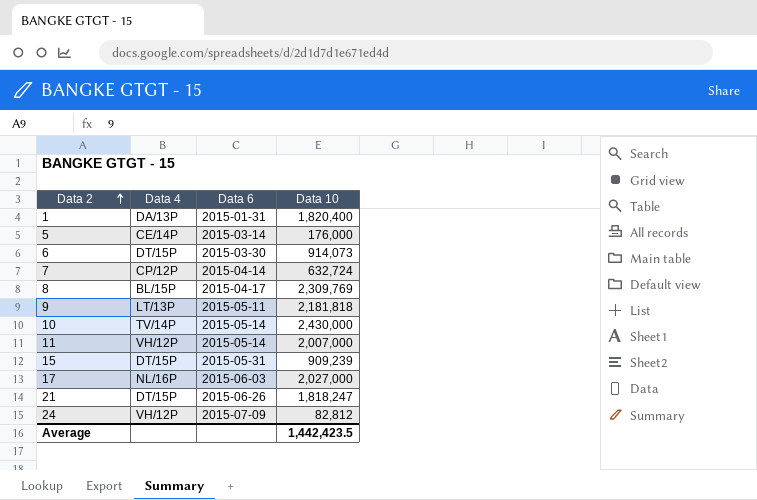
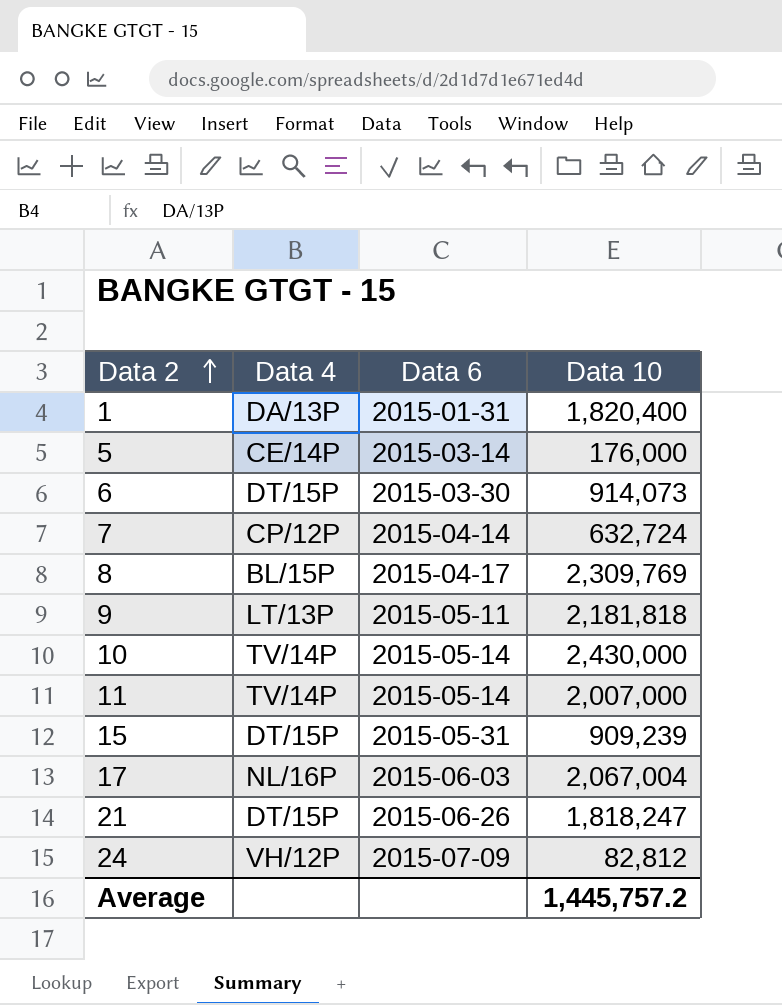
11 | Data 4: VH/12P -> TV/14P
17 | Data 10: 2,027,000 -> 2,067,004
Average | Data 10: 1,442,423.5 -> 1,445,757.2

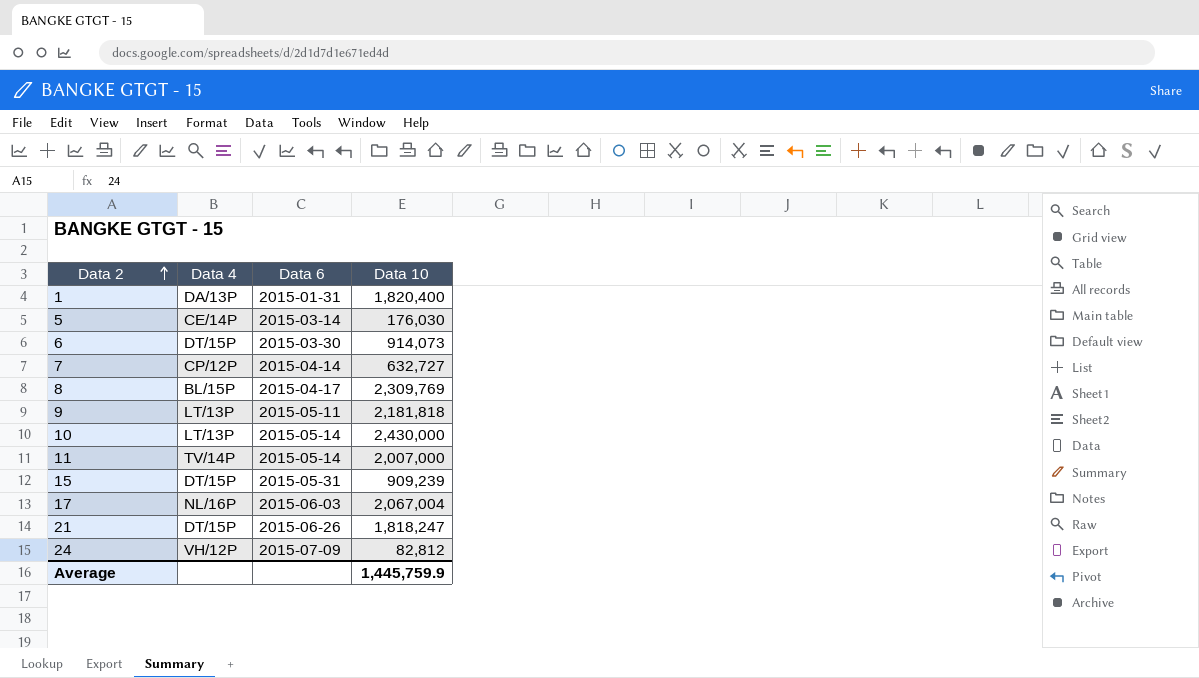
5 | Data 10: 176,000 -> 176,030
7 | Data 10: 632,724 -> 632,727
10 | Data 4: TV/14P -> LT/13P
Average | Data 10: 1,445,757.2 -> 1,445,759.9

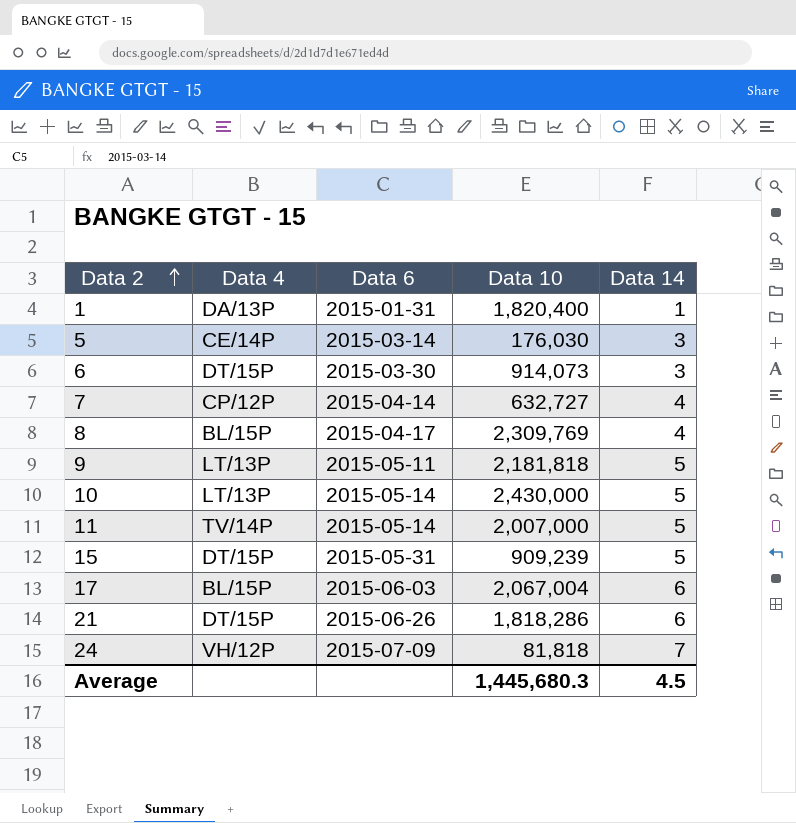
column Data 14 | position: none -> 5
17 | Data 4: NL/16P -> BL/15P
21 | Data 10: 1,818,247 -> 1,818,286
24 | Data 10: 82,812 -> 81,818
Average | Data 10: 1,445,759.9 -> 1,445,680.3

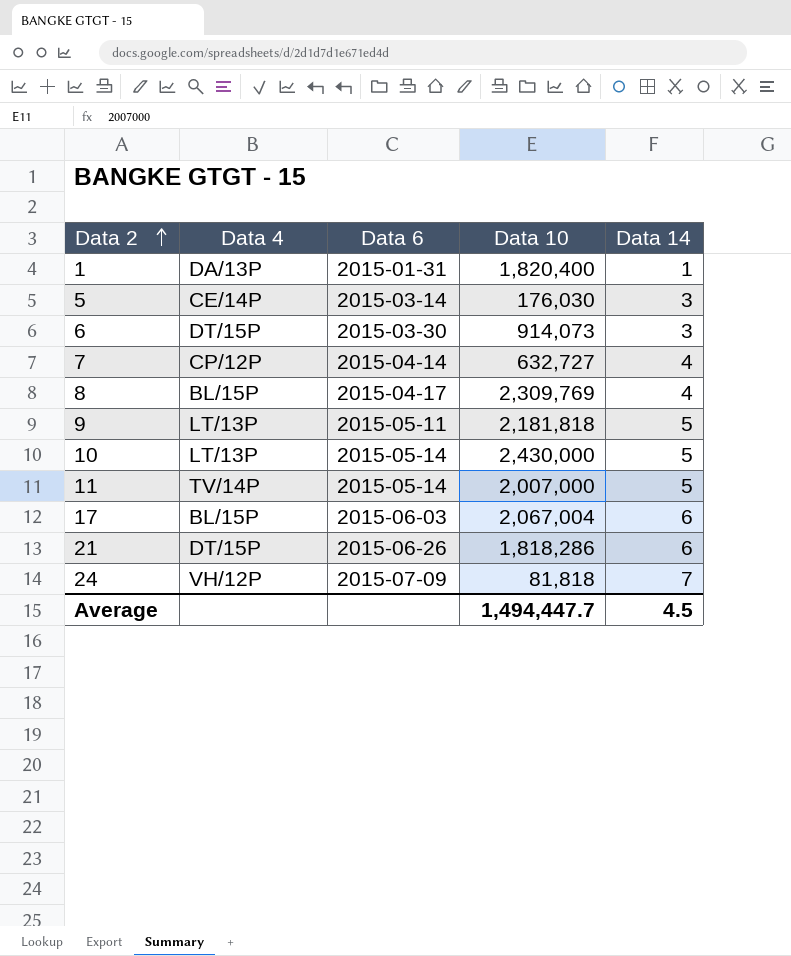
row 15: DT/15P | 2015-05-31 | 909,239 | 5 -> none
Average | Data 10: 1,445,680.3 -> 1,494,447.7

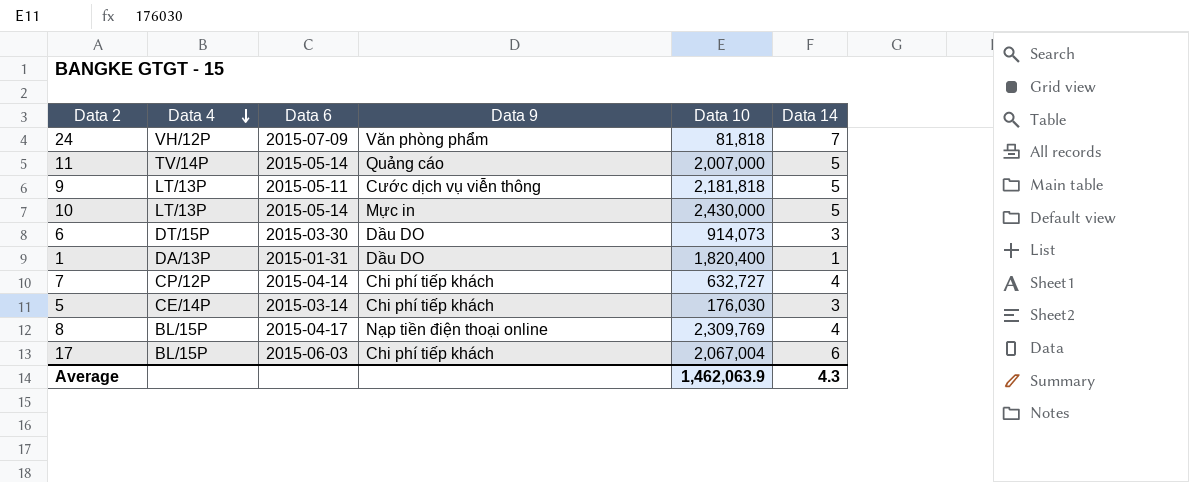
row order: Data 2 ascending -> Data 4 descending
column Data 9 | position: none -> 4
row 21: DT/15P | 2015-06-26 | 1,818,286 | 6 -> none
Average | Data 10: 1,494,447.7 -> 1,462,063.9
Average | Data 14: 4.5 -> 4.3

